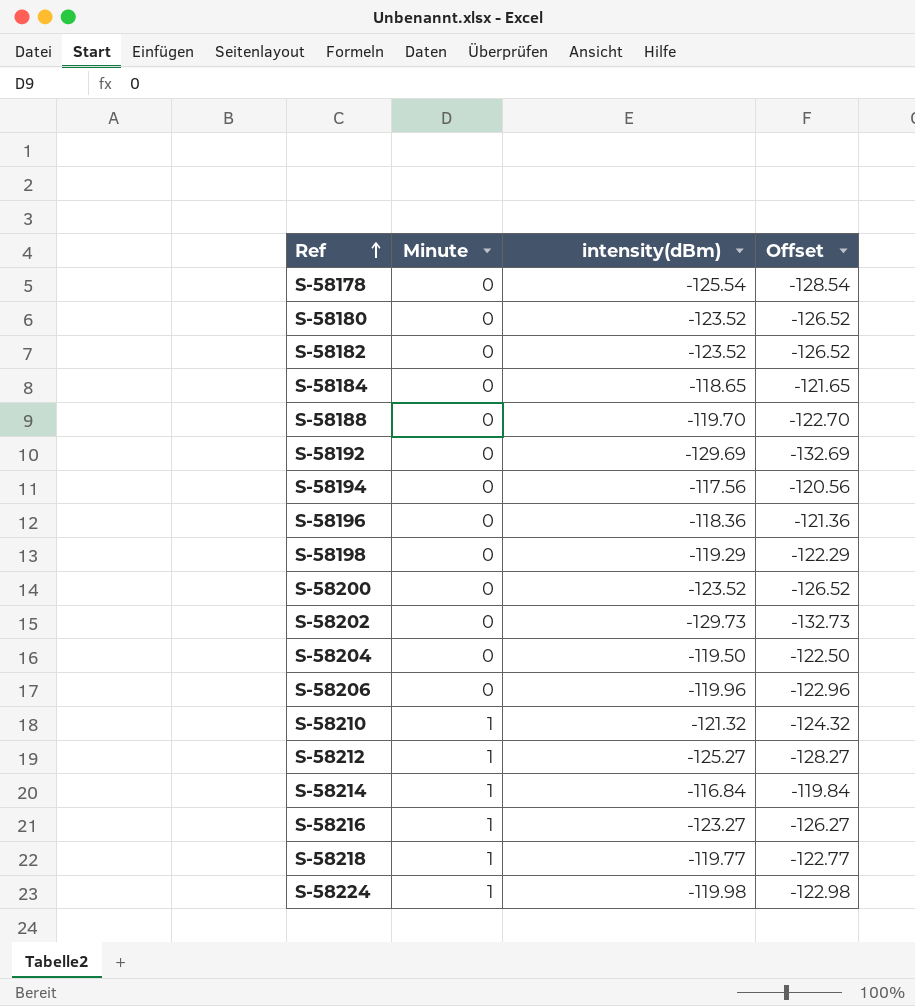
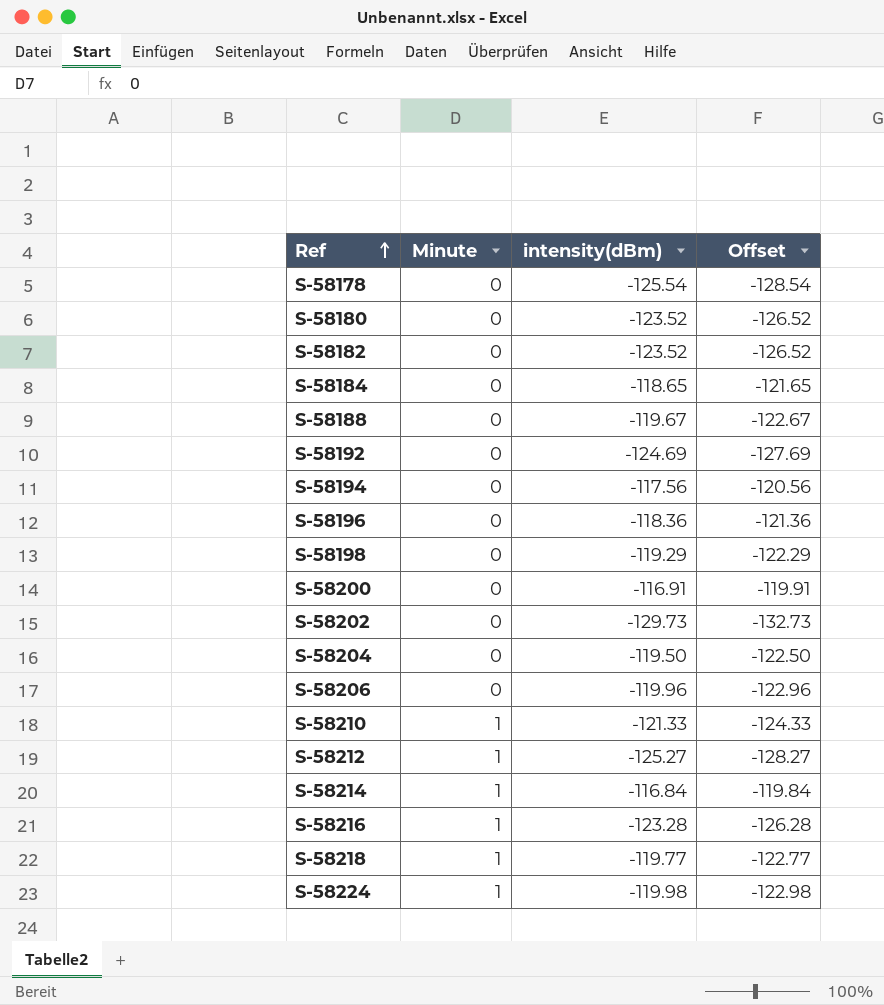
S-58188 | intensity(dBm): -119.70 -> -119.67
S-58188 | Offset: -122.70 -> -122.67
S-58192 | intensity(dBm): -129.69 -> -124.69
S-58192 | Offset: -132.69 -> -127.69
S-58200 | intensity(dBm): -123.52 -> -116.91
S-58200 | Offset: -126.52 -> -119.91
S-58210 | intensity(dBm): -121.32 -> -121.33
S-58210 | Offset: -124.32 -> -124.33
S-58216 | intensity(dBm): -123.27 -> -123.28
S-58216 | Offset: -126.27 -> -126.28

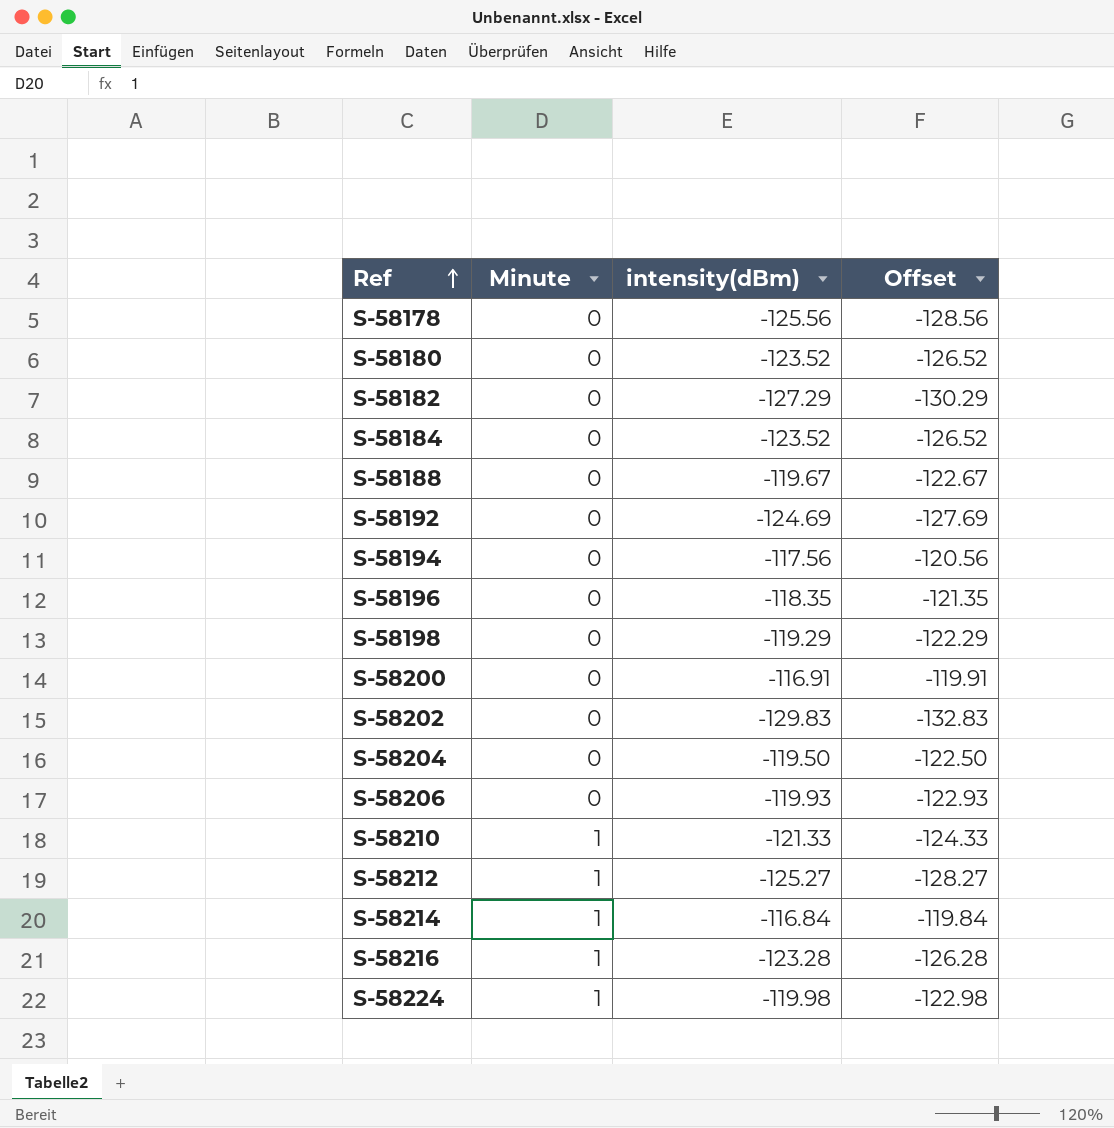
row S-58218: 1 | -119.77 | -122.77 -> none
S-58178 | intensity(dBm): -125.54 -> -125.56
S-58178 | Offset: -128.54 -> -128.56
S-58182 | intensity(dBm): -123.52 -> -127.29
S-58182 | Offset: -126.52 -> -130.29
S-58184 | intensity(dBm): -118.65 -> -123.52
S-58184 | Offset: -121.65 -> -126.52
S-58196 | intensity(dBm): -118.36 -> -118.35
S-58196 | Offset: -121.36 -> -121.35
S-58202 | intensity(dBm): -129.73 -> -129.83
S-58202 | Offset: -132.73 -> -132.83
S-58206 | intensity(dBm): -119.96 -> -119.93
S-58206 | Offset: -122.96 -> -122.93

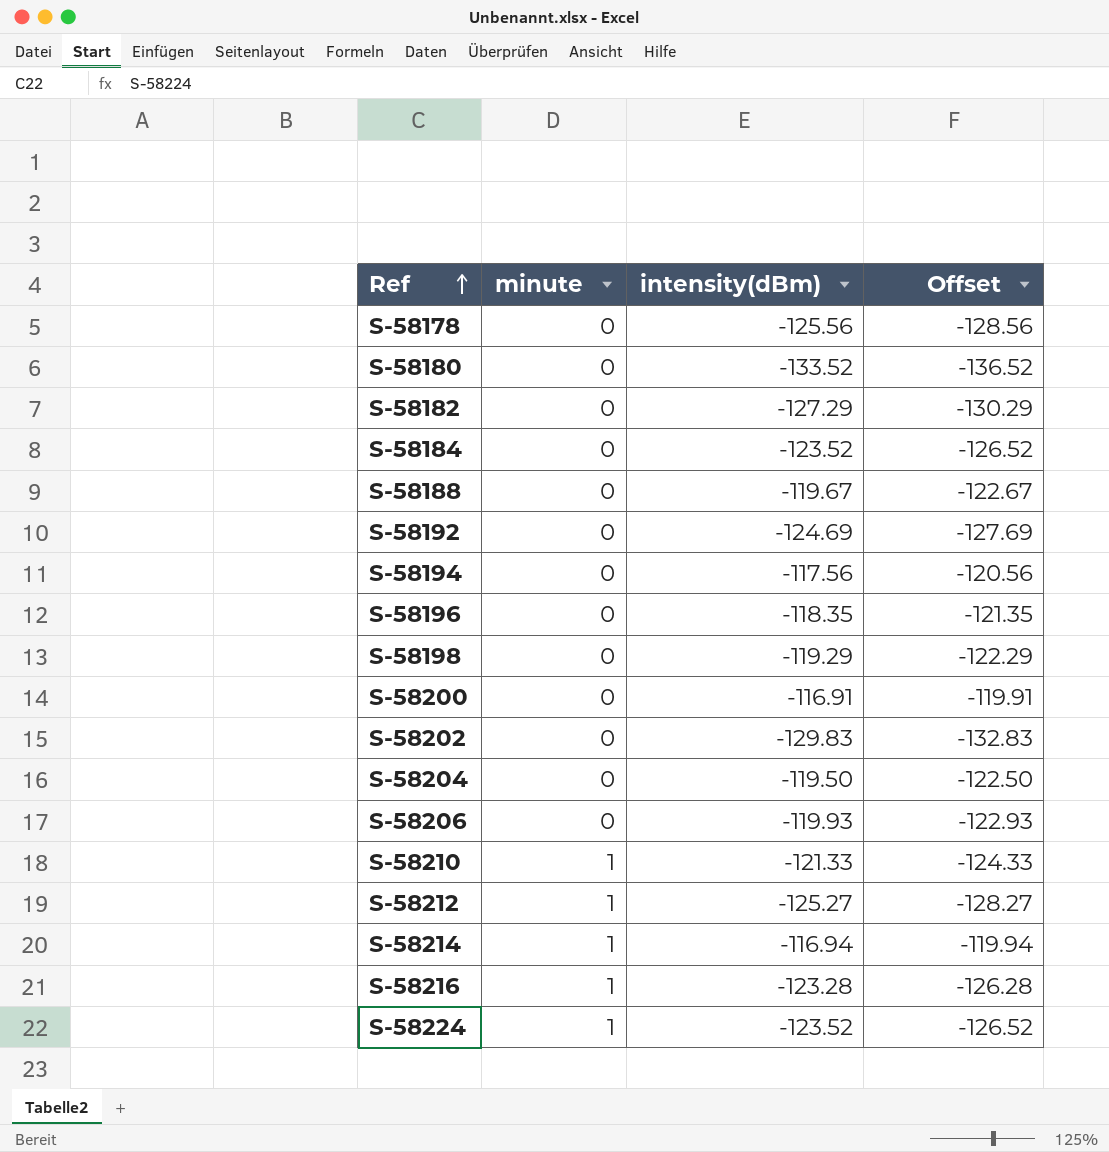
column name: Minute -> minute
S-58180 | intensity(dBm): -123.52 -> -133.52
S-58180 | Offset: -126.52 -> -136.52
S-58214 | intensity(dBm): -116.84 -> -116.94
S-58214 | Offset: -119.84 -> -119.94
S-58224 | intensity(dBm): -119.98 -> -123.52
S-58224 | Offset: -122.98 -> -126.52

